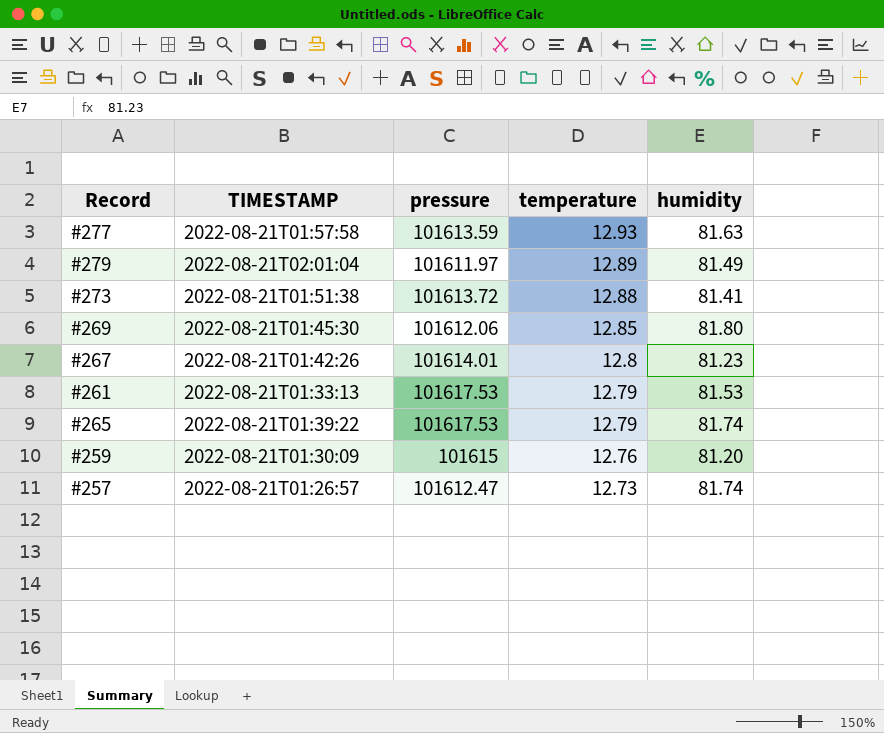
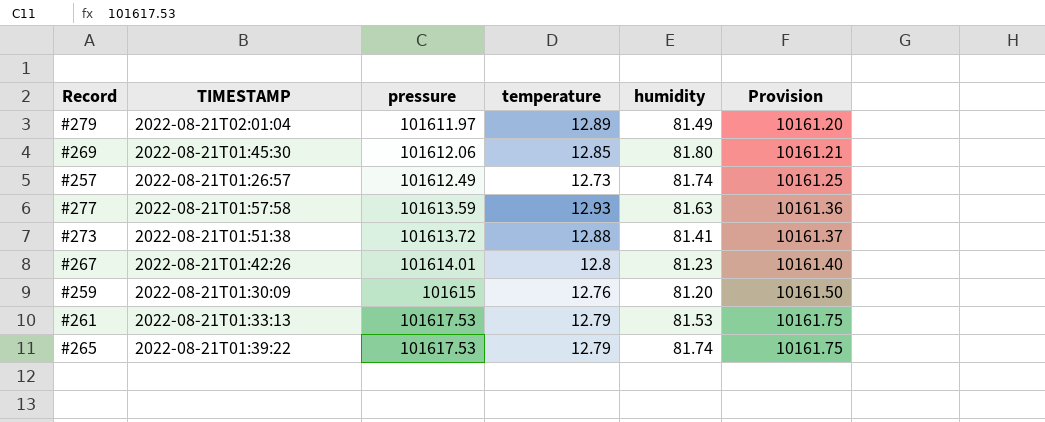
row order: temperature descending -> pressure ascending
column Provision | formula: none -> [pressure] * 0.1
#257 | pressure: 101612.47 -> 101612.49

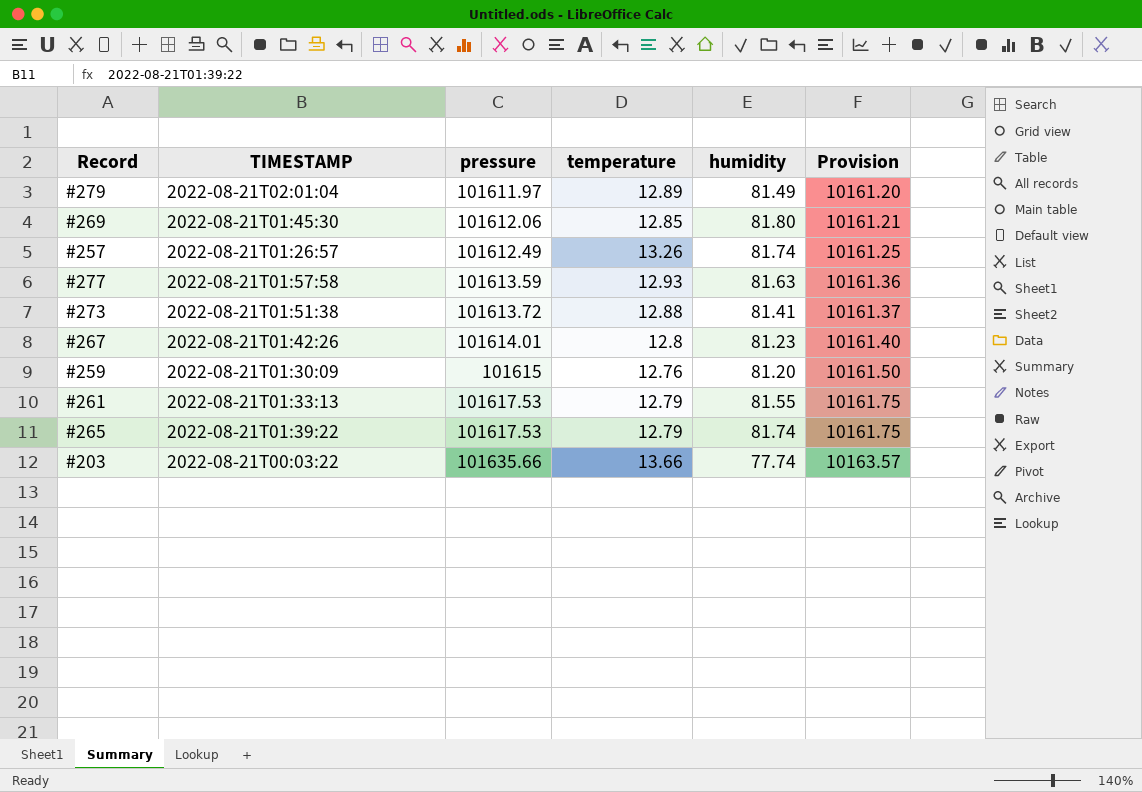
#257 | temperature: 12.73 -> 13.26
#261 | humidity: 81.53 -> 81.55
row #203: none -> 2022-08-21T00:03:22 | 101635.66 | 13.66 | 77.74 | 10163.57

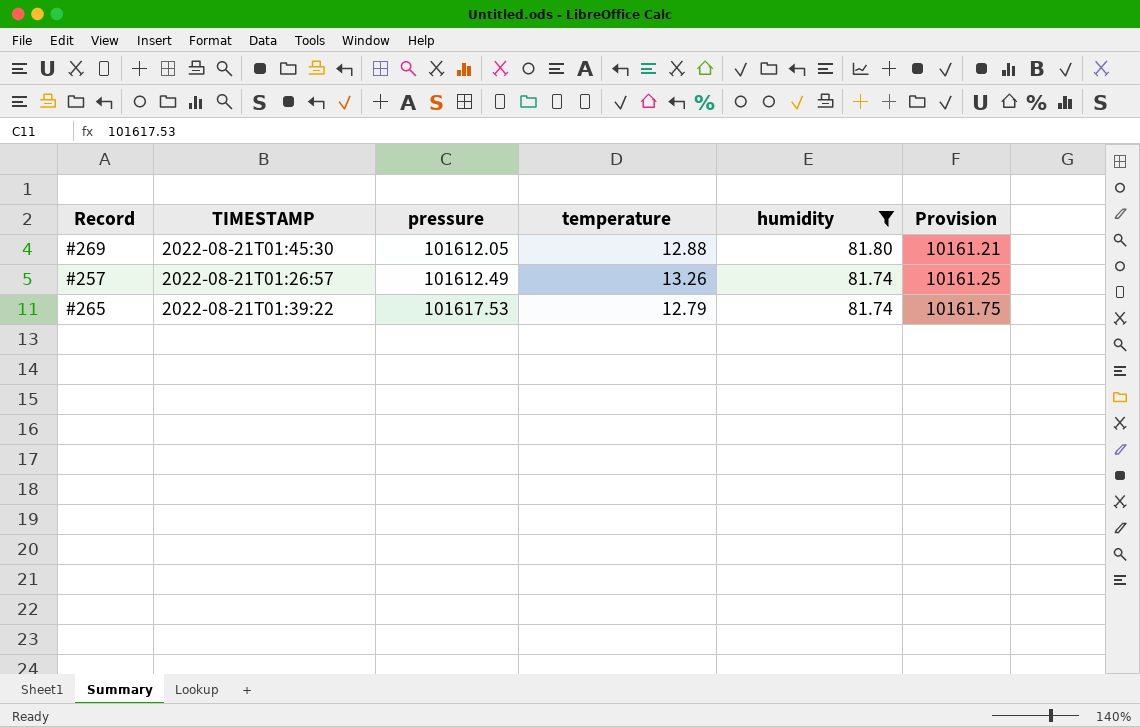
filter: none -> humidity >= 81.74
#269 | pressure: 101612.06 -> 101612.05
#269 | temperature: 12.85 -> 12.88

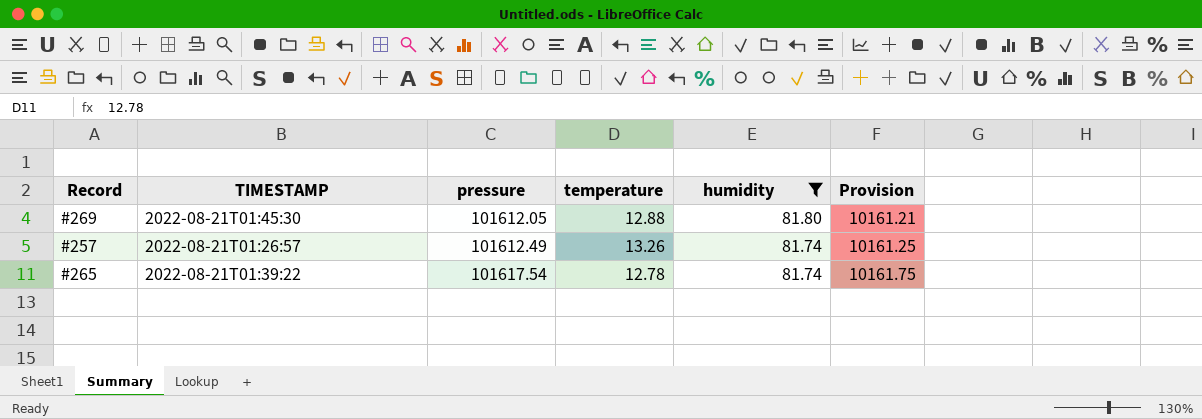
#265 | pressure: 101617.53 -> 101617.54
#265 | temperature: 12.79 -> 12.78

